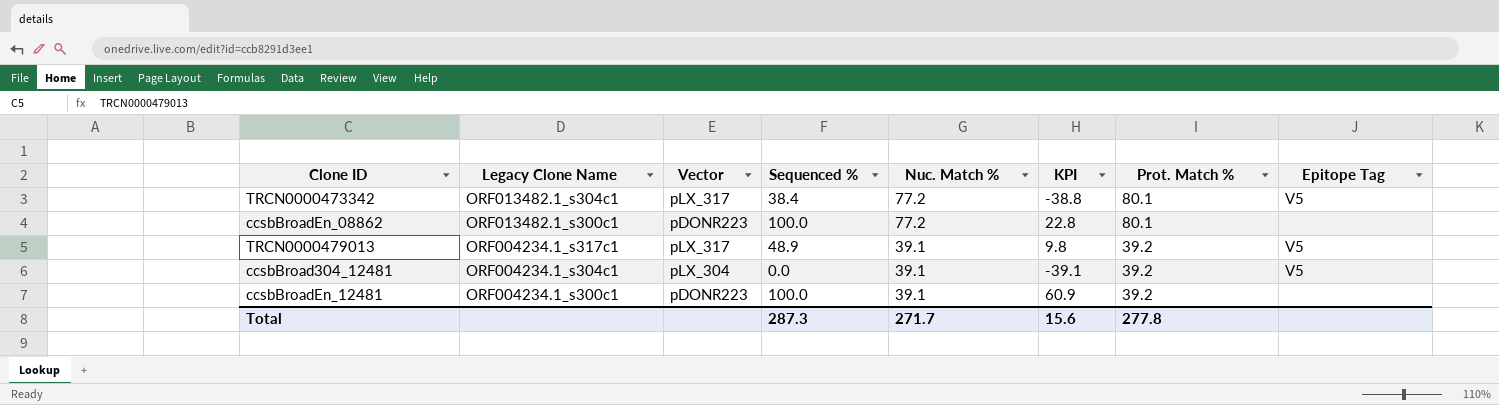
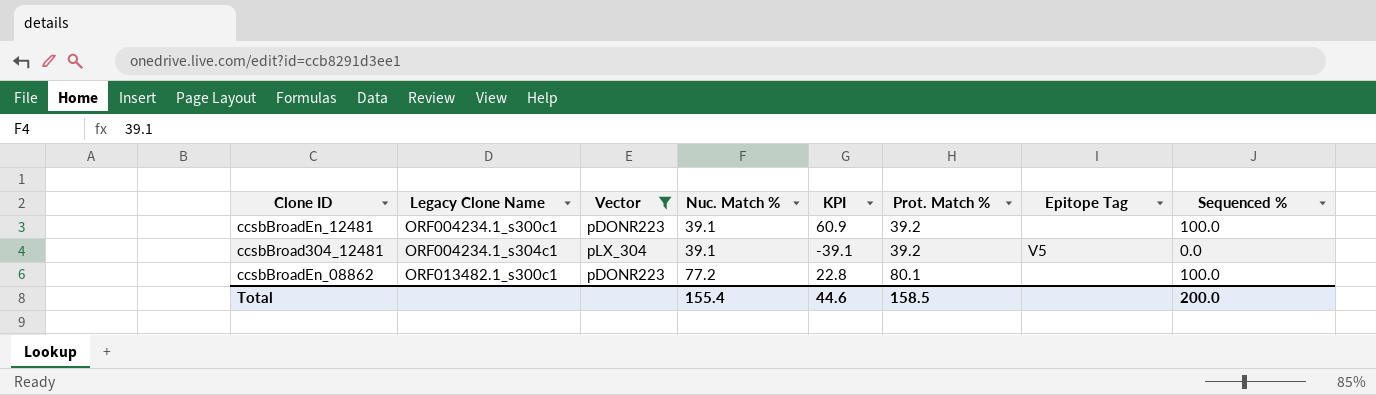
filter: none -> Vector != pLX_317
row order: Legacy Clone Name descending -> Legacy Clone Name ascending
column Sequenced % | position: 4 -> 8
Total | Nuc. Match %: 271.7 -> 155.4
Total | KPI: 15.6 -> 44.6
Total | Prot. Match %: 277.8 -> 158.5
Total | Sequenced %: 287.3 -> 200.0

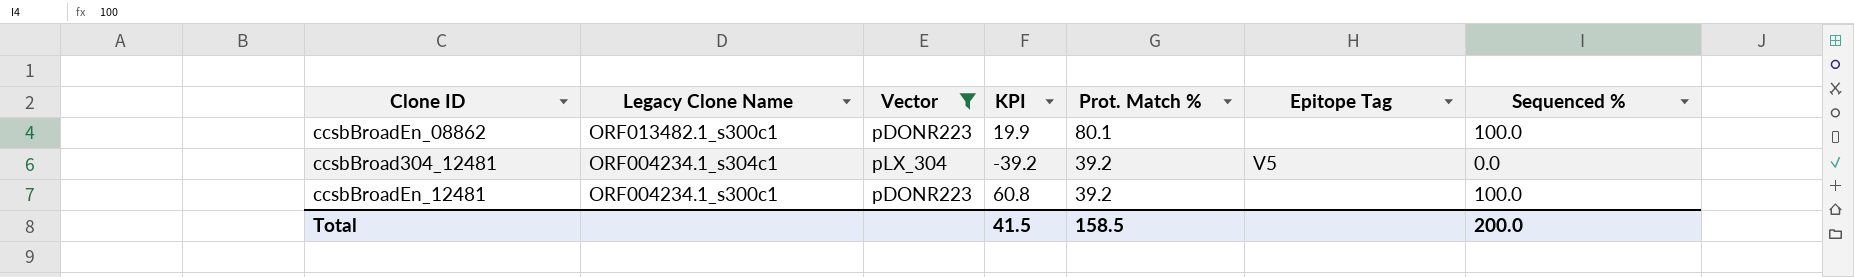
row order: Legacy Clone Name ascending -> Legacy Clone Name descending
column Nuc. Match % | position: 4 -> none
column KPI | formula: [Sequenced %] - [Nuc. Match %] -> [Sequenced %] - [Prot. Match %]
Total | KPI: 44.6 -> 41.5

